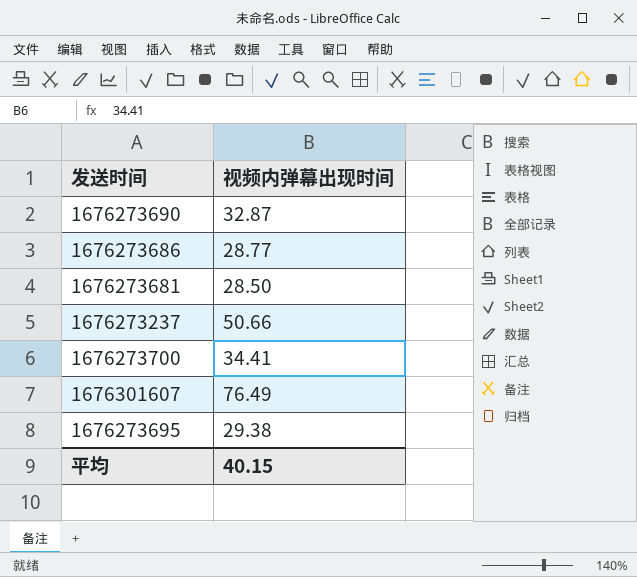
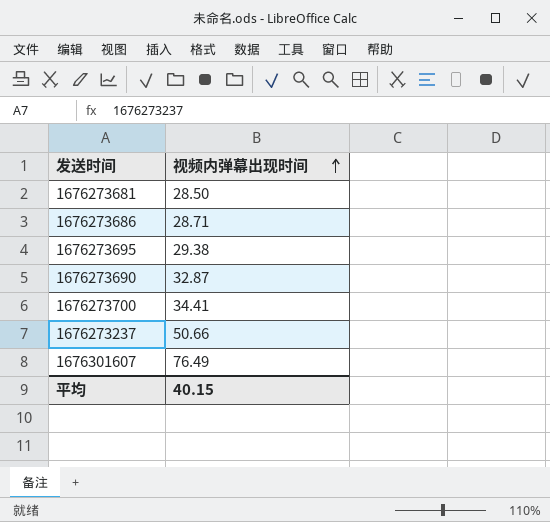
row order: none -> 视频内弹幕出现时间 ascending
1676273686 | 视频内弹幕出现时间: 28.77 -> 28.71

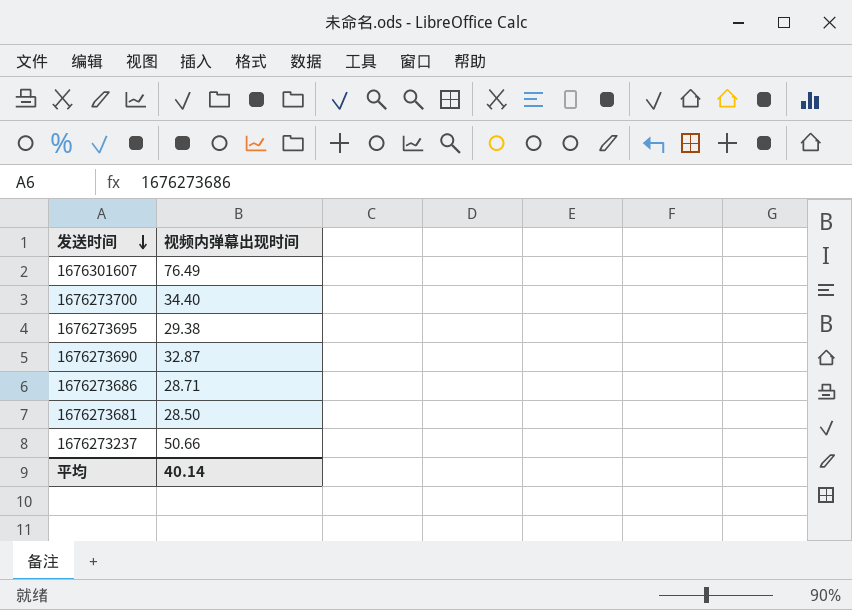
row order: 视频内弹幕出现时间 ascending -> 发送时间 descending
1676273700 | 视频内弹幕出现时间: 34.41 -> 34.40
平均 | 视频内弹幕出现时间: 40.15 -> 40.14

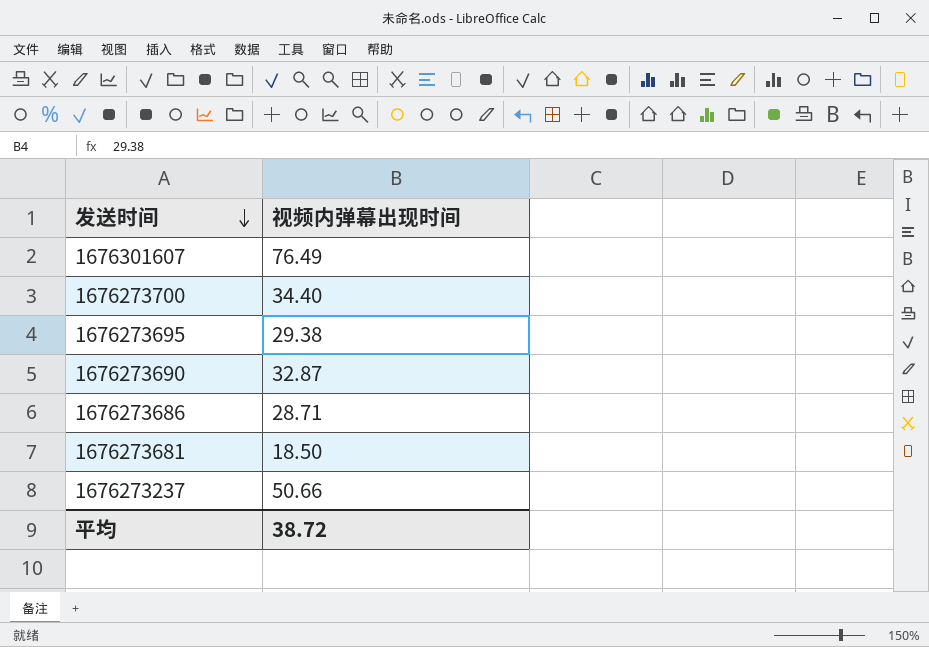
1676273681 | 视频内弹幕出现时间: 28.50 -> 18.50
平均 | 视频内弹幕出现时间: 40.14 -> 38.72

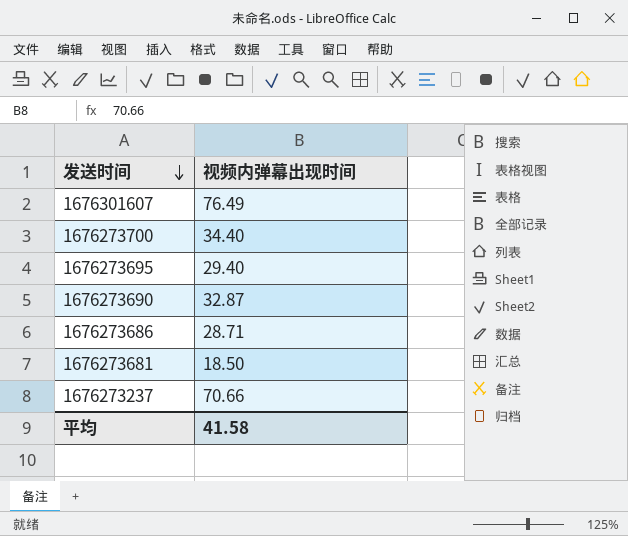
1676273695 | 视频内弹幕出现时间: 29.38 -> 29.40
1676273237 | 视频内弹幕出现时间: 50.66 -> 70.66
平均 | 视频内弹幕出现时间: 38.72 -> 41.58

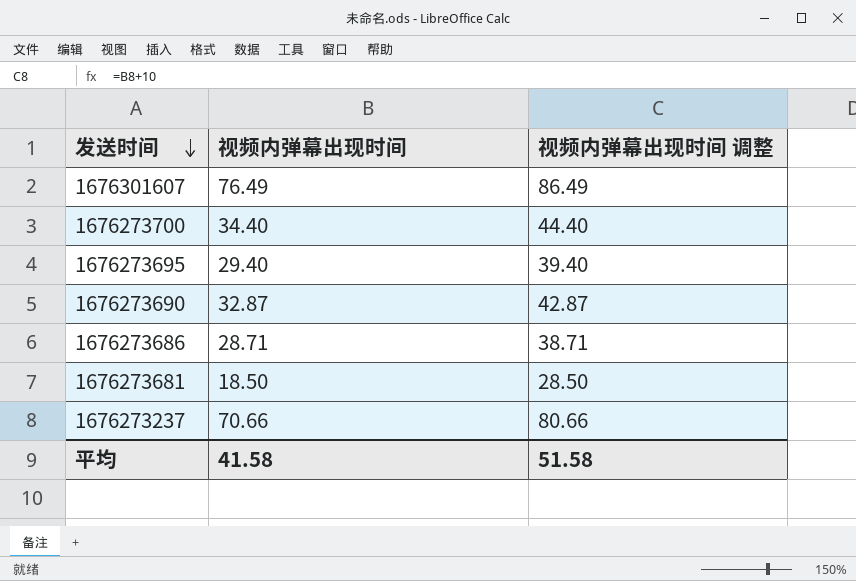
column 视频内弹幕出现时间 调整 | formula: none -> [视频内弹幕出现时间] + 10

